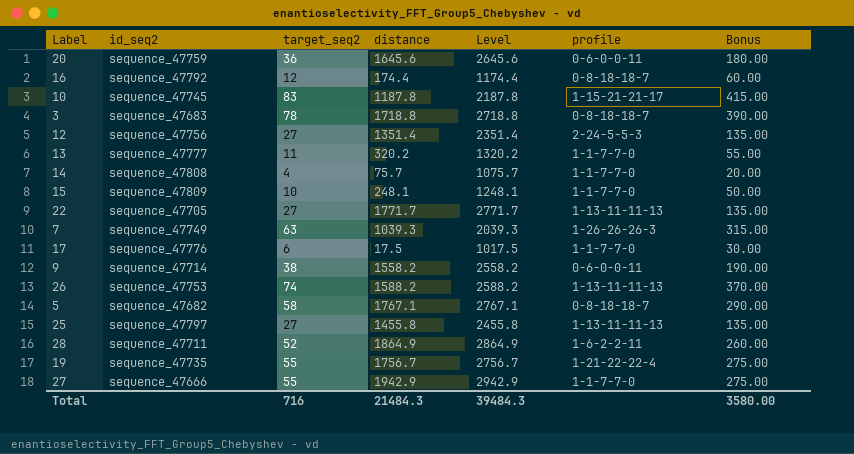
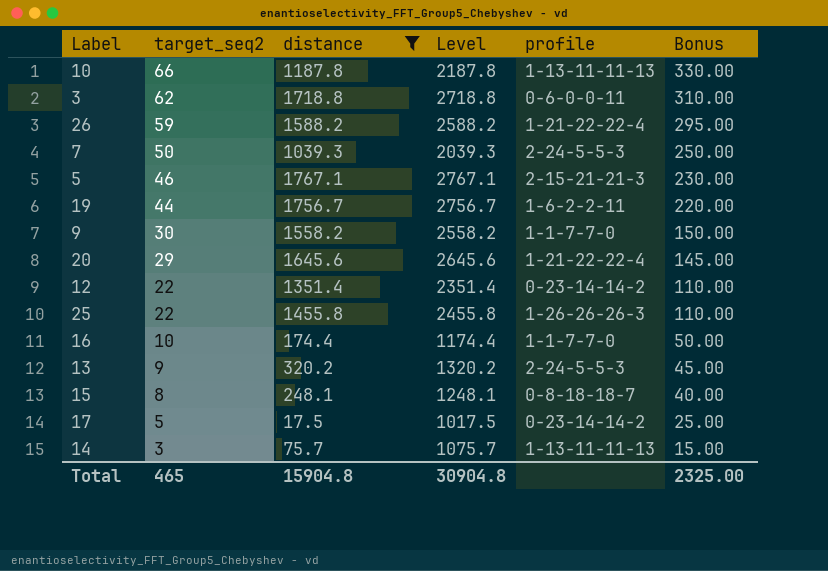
filter: none -> distance <= 1767.1
row order: none -> target_seq2 descending
column id_seq2 | position: 2 -> none
10 | target_seq2: 83 -> 66
10 | profile: 1-15-21-21-17 -> 1-13-11-11-13
10 | Bonus: 415.00 -> 330.00
3 | target_seq2: 78 -> 62
3 | profile: 0-8-18-18-7 -> 0-6-0-0-11
3 | Bonus: 390.00 -> 310.00
26 | target_seq2: 74 -> 59
26 | profile: 1-13-11-11-13 -> 1-21-22-22-4
26 | Bonus: 370.00 -> 295.00
7 | target_seq2: 63 -> 50
7 | profile: 1-26-26-26-3 -> 2-24-5-5-3
7 | Bonus: 315.00 -> 250.00
5 | target_seq2: 58 -> 46
5 | profile: 0-8-18-18-7 -> 2-15-21-21-3
5 | Bonus: 290.00 -> 230.00
19 | target_seq2: 55 -> 44
19 | profile: 1-21-22-22-4 -> 1-6-2-2-11
19 | Bonus: 275.00 -> 220.00
9 | target_seq2: 38 -> 30
9 | profile: 0-6-0-0-11 -> 1-1-7-7-0
9 | Bonus: 190.00 -> 150.00
20 | target_seq2: 36 -> 29
20 | profile: 0-6-0-0-11 -> 1-21-22-22-4
20 | Bonus: 180.00 -> 145.00
12 | target_seq2: 27 -> 22
12 | profile: 2-24-5-5-3 -> 0-23-14-14-2
12 | Bonus: 135.00 -> 110.00
25 | target_seq2: 27 -> 22
25 | profile: 1-13-11-11-13 -> 1-26-26-26-3
25 | Bonus: 135.00 -> 110.00
16 | target_seq2: 12 -> 10
16 | profile: 0-8-18-18-7 -> 1-1-7-7-0
16 | Bonus: 60.00 -> 50.00
13 | target_seq2: 11 -> 9
13 | profile: 1-1-7-7-0 -> 2-24-5-5-3
13 | Bonus: 55.00 -> 45.00
15 | target_seq2: 10 -> 8
15 | profile: 1-1-7-7-0 -> 0-8-18-18-7
15 | Bonus: 50.00 -> 40.00
17 | target_seq2: 6 -> 5
17 | profile: 1-1-7-7-0 -> 0-23-14-14-2
17 | Bonus: 30.00 -> 25.00
14 | target_seq2: 4 -> 3
14 | profile: 1-1-7-7-0 -> 1-13-11-11-13
14 | Bonus: 20.00 -> 15.00
Total | target_seq2: 716 -> 465
Total | distance: 21484.3 -> 15904.8
Total | Level: 39484.3 -> 30904.8
Total | Bonus: 3580.00 -> 2325.00

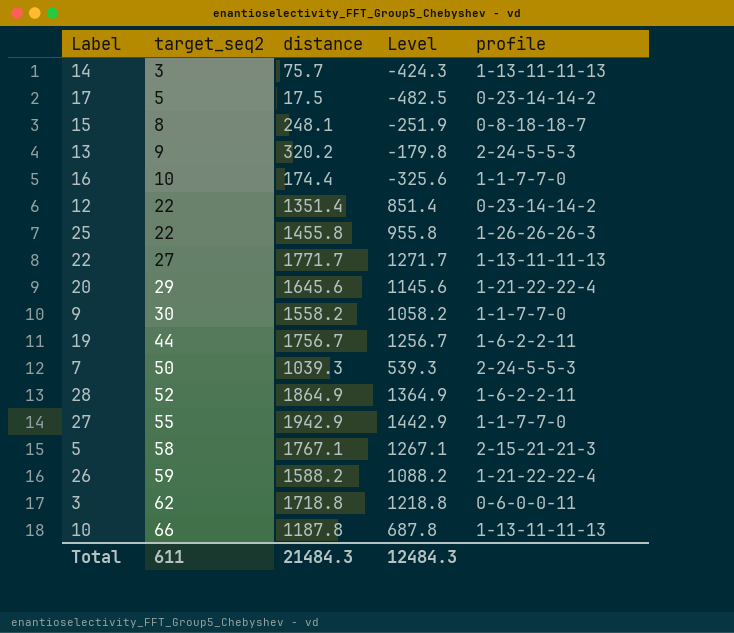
filter: distance <= 1767.1 -> none
row order: target_seq2 descending -> target_seq2 ascending
column Bonus | formula: [target_seq2] * 5 -> none
column Level | formula: [distance] + 1000 -> [distance] - 500
5 | target_seq2: 46 -> 58
Total | target_seq2: 465 -> 611
Total | distance: 15904.8 -> 21484.3
Total | Level: 30904.8 -> 12484.3

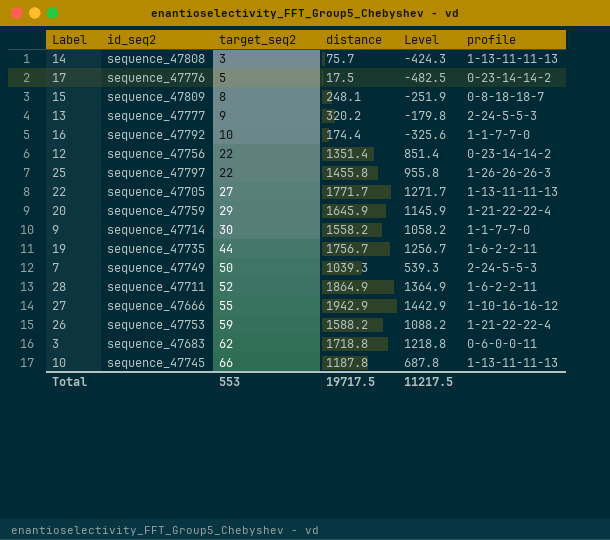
column id_seq2 | position: none -> 2
row 5: 58 | 1767.1 | 1267.1 | 2-15-21-21-3 -> none
20 | distance: 1645.6 -> 1645.9
20 | Level: 1145.6 -> 1145.9
27 | profile: 1-1-7-7-0 -> 1-10-16-16-12
Total | target_seq2: 611 -> 553
Total | distance: 21484.3 -> 19717.5
Total | Level: 12484.3 -> 11217.5

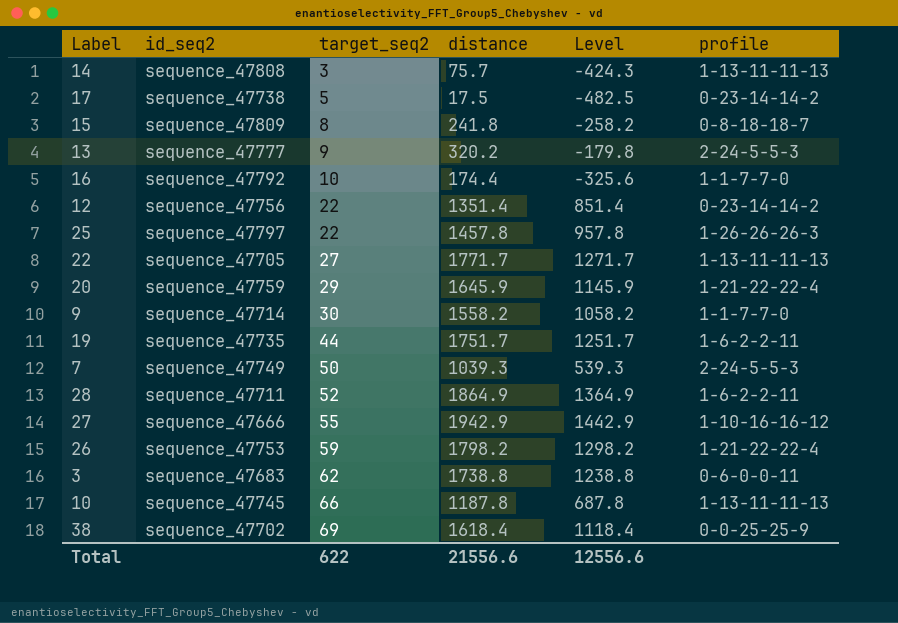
17 | id_seq2: sequence_47776 -> sequence_47738
15 | distance: 248.1 -> 241.8
15 | Level: -251.9 -> -258.2
25 | distance: 1455.8 -> 1457.8
25 | Level: 955.8 -> 957.8
19 | distance: 1756.7 -> 1751.7
19 | Level: 1256.7 -> 1251.7
26 | distance: 1588.2 -> 1798.2
26 | Level: 1088.2 -> 1298.2
3 | distance: 1718.8 -> 1738.8
3 | Level: 1218.8 -> 1238.8
row 38: none -> sequence_47702 | 69 | 1618.4 | 1118.4 | 0-0-25-25-9
Total | target_seq2: 553 -> 622
Total | distance: 19717.5 -> 21556.6
Total | Level: 11217.5 -> 12556.6

